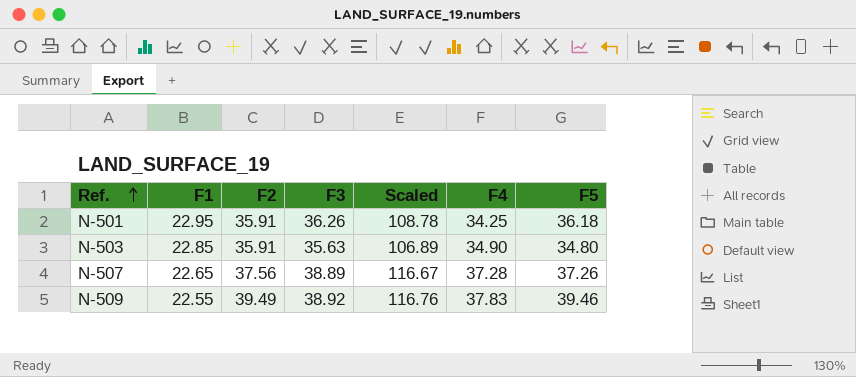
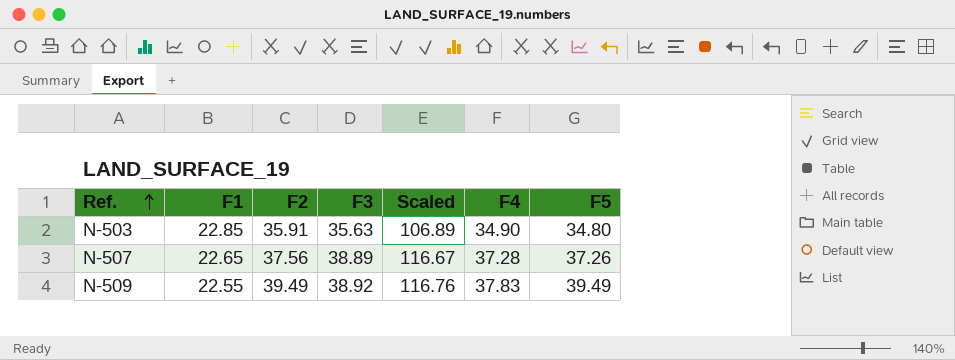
row N-501: 22.95 | 35.91 | 36.26 | 108.78 | 34.25 | 36.18 -> none
N-509 | F5: 39.46 -> 39.49

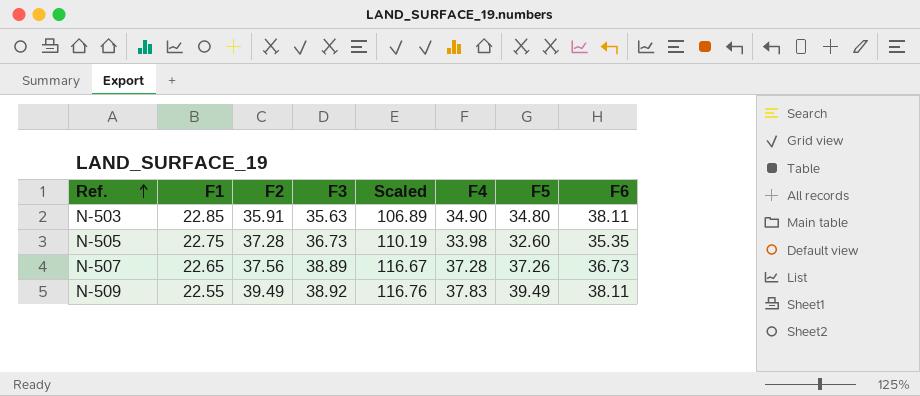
column F6 | position: none -> 8
row N-505: none -> 22.75 | 37.28 | 36.73 | 110.19 | 33.98 | 32.60 | 35.35

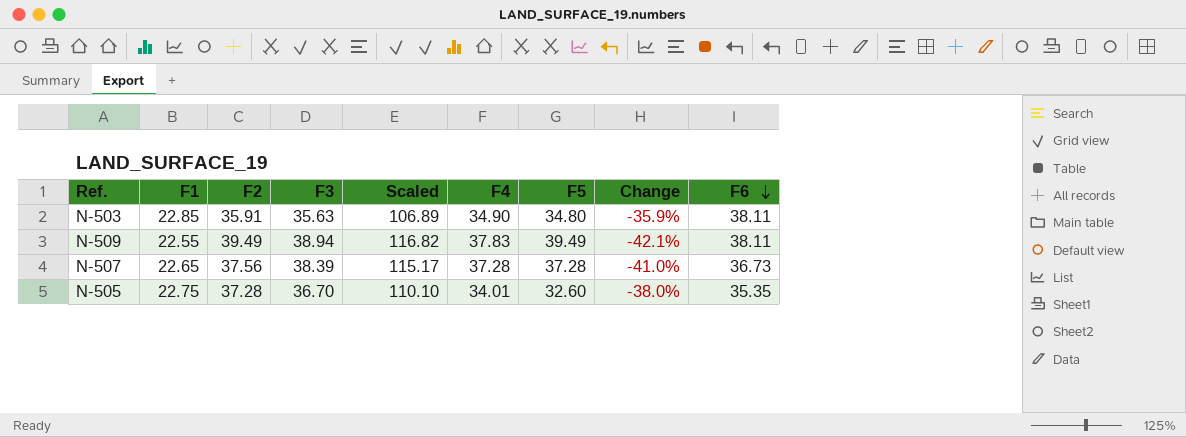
row order: Ref. ascending -> F6 descending
column Change | formula: none -> ([F1] - [F3]) / [F3]
N-509 | F3: 38.92 -> 38.94
N-509 | Scaled: 116.76 -> 116.82
N-507 | F3: 38.89 -> 38.39
N-507 | Scaled: 116.67 -> 115.17
N-507 | F5: 37.26 -> 37.28
N-505 | F3: 36.73 -> 36.70
N-505 | Scaled: 110.19 -> 110.10
N-505 | F4: 33.98 -> 34.01

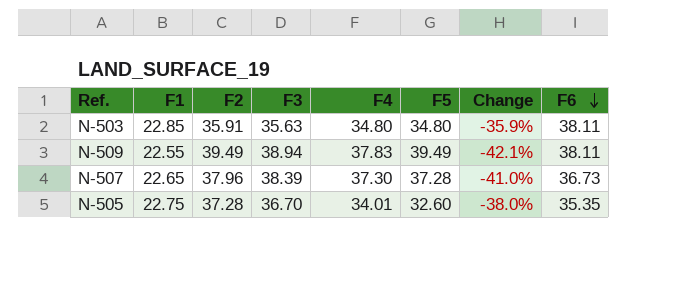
column Scaled | formula: [F3] * 3 -> none
N-503 | F4: 34.90 -> 34.80
N-507 | F2: 37.56 -> 37.96
N-507 | F4: 37.28 -> 37.30

